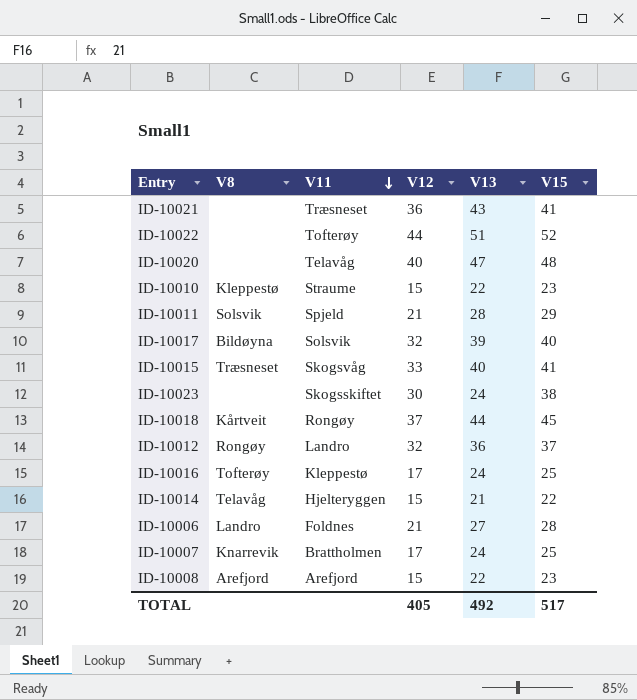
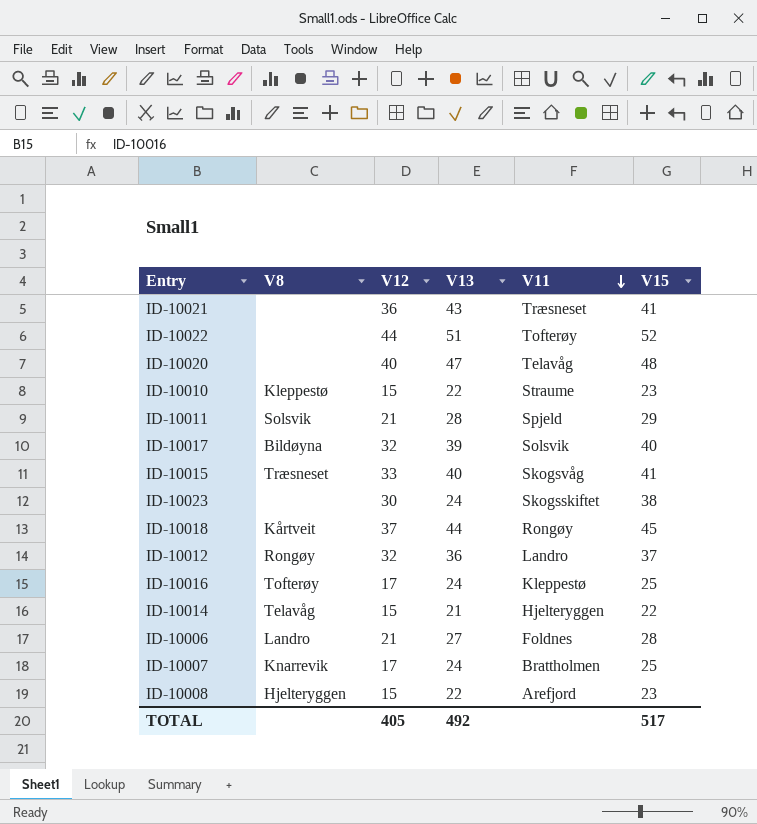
column V11 | position: 3 -> 5
ID-10008 | V8: Arefjord -> Hjelteryggen

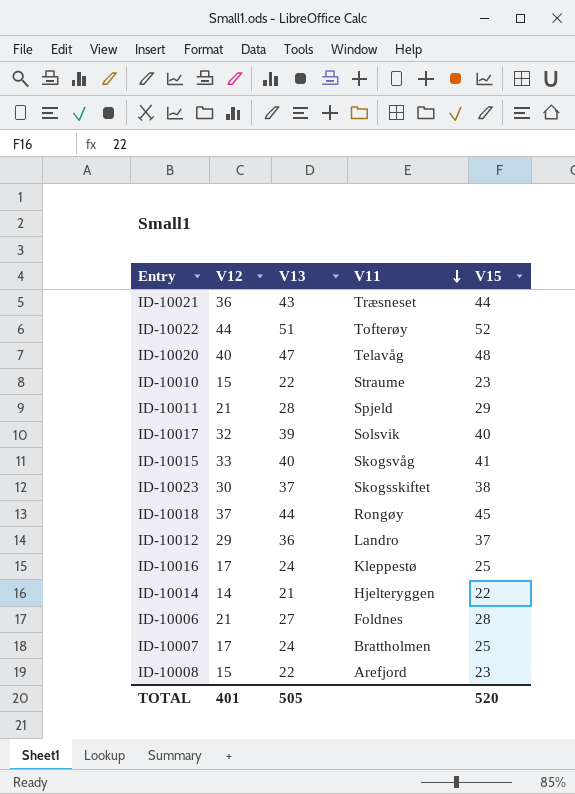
column V8 | position: 2 -> none
ID-10021 | V15: 41 -> 44
ID-10023 | V13: 24 -> 37
ID-10012 | V12: 32 -> 29
ID-10014 | V12: 15 -> 14
TOTAL | V12: 405 -> 401
TOTAL | V13: 492 -> 505
TOTAL | V15: 517 -> 520

